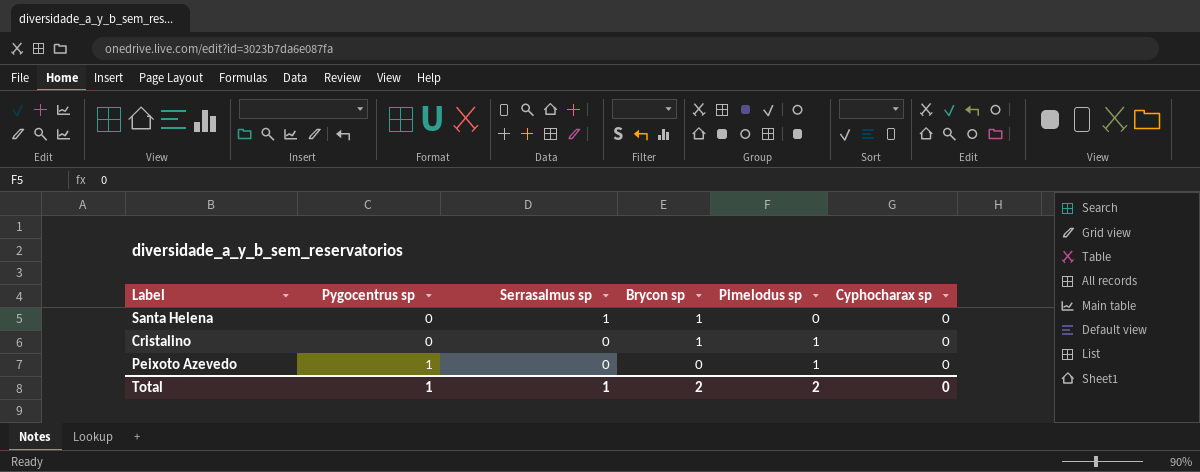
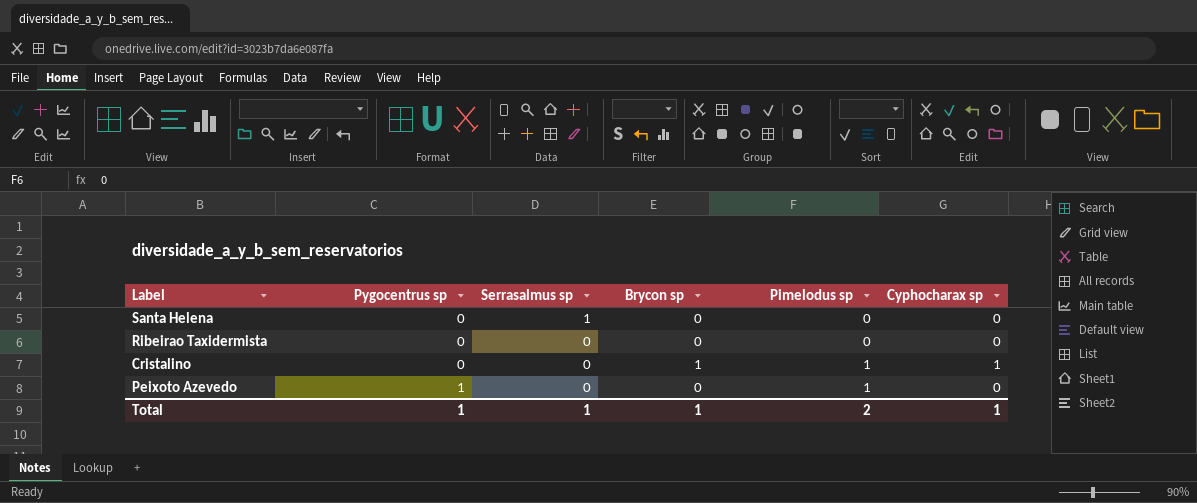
Santa Helena | Brycon sp: 1 -> 0
row Ribeirao Taxidermista: none -> 0 | 0 | 0 | 0 | 0
Cristalino | Cyphocharax sp: 0 -> 1
Total | Brycon sp: 2 -> 1
Total | Cyphocharax sp: 0 -> 1

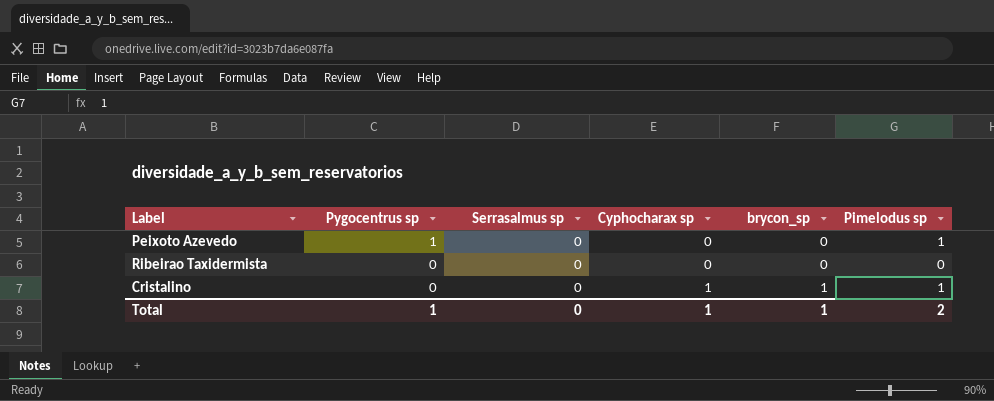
row order: Pygocentrus sp ascending -> Pygocentrus sp descending
column Cyphocharax sp | position: 6 -> 4
column name: Brycon sp -> brycon_sp
row Santa Helena: 0 | 1 | 0 | 0 | 0 -> none
Total | Serrasalmus sp: 1 -> 0

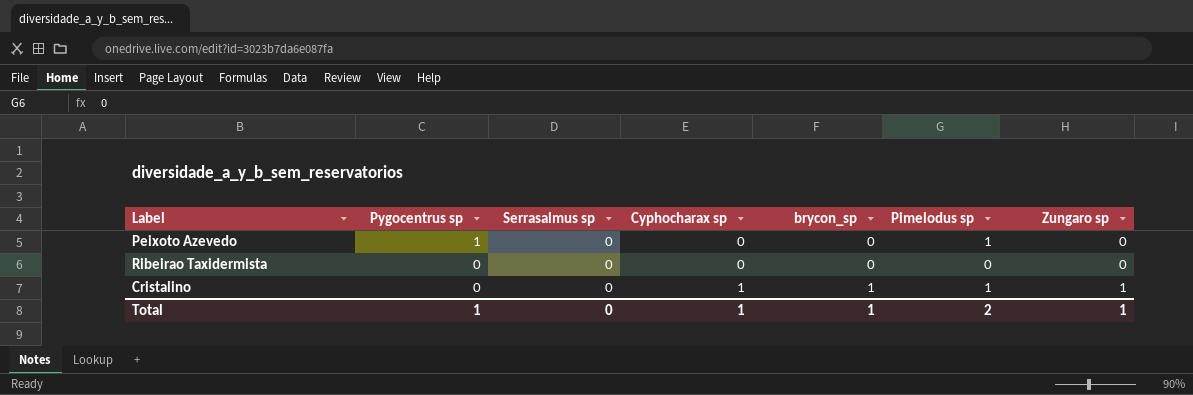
column Zungaro sp | position: none -> 7

